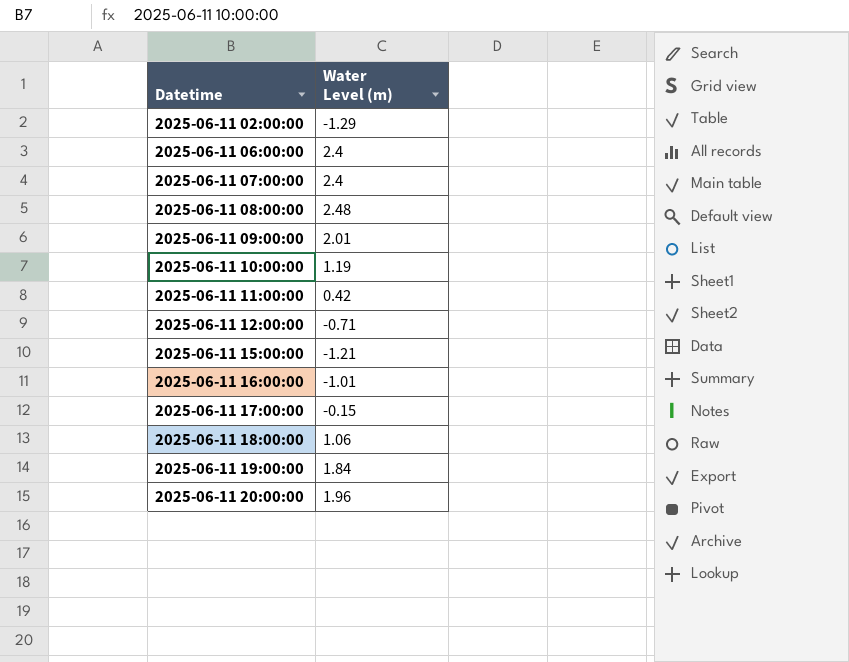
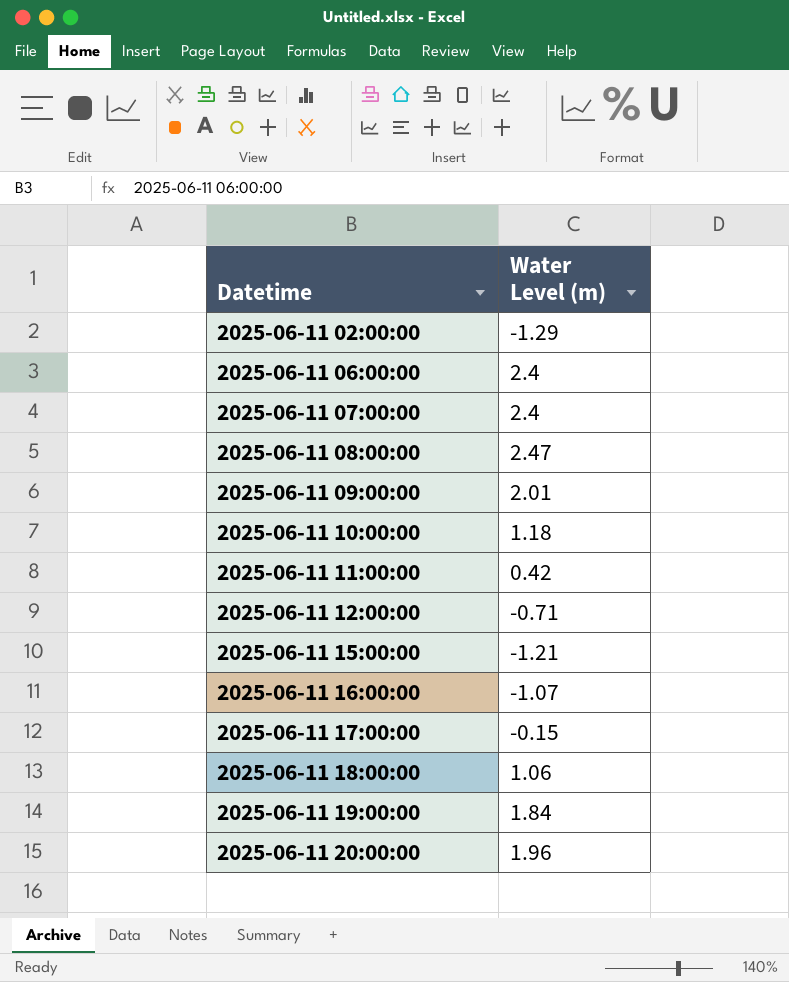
2025-06-11 08:00:00 | Water Level (m): 2.48 -> 2.47
2025-06-11 10:00:00 | Water Level (m): 1.19 -> 1.18
2025-06-11 16:00:00 | Water Level (m): -1.01 -> -1.07

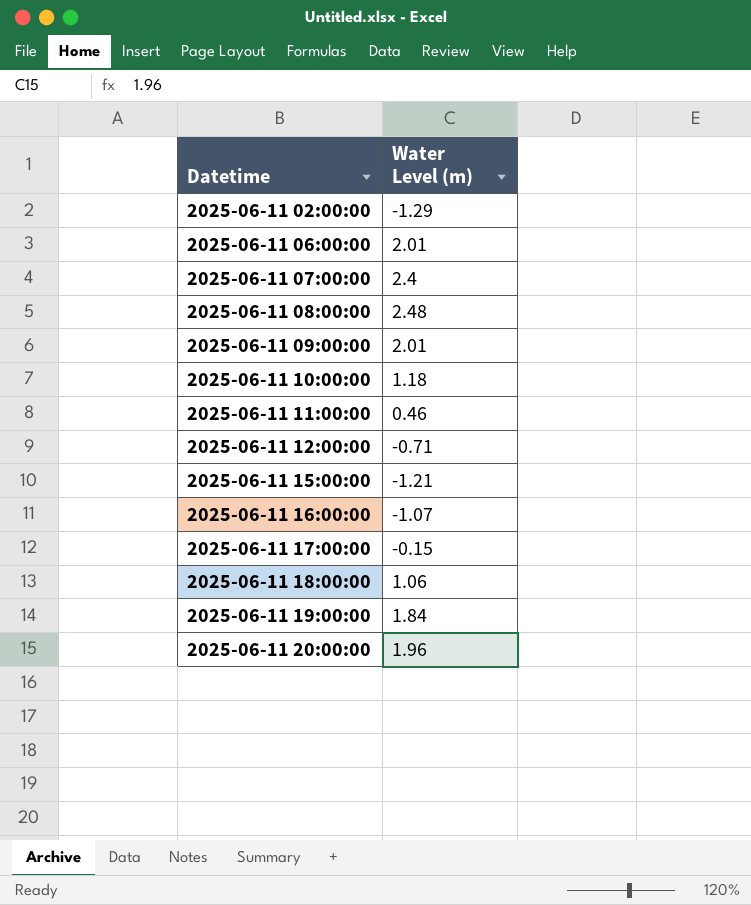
2025-06-11 06:00:00 | Water Level (m): 2.4 -> 2.01
2025-06-11 08:00:00 | Water Level (m): 2.47 -> 2.48
2025-06-11 11:00:00 | Water Level (m): 0.42 -> 0.46

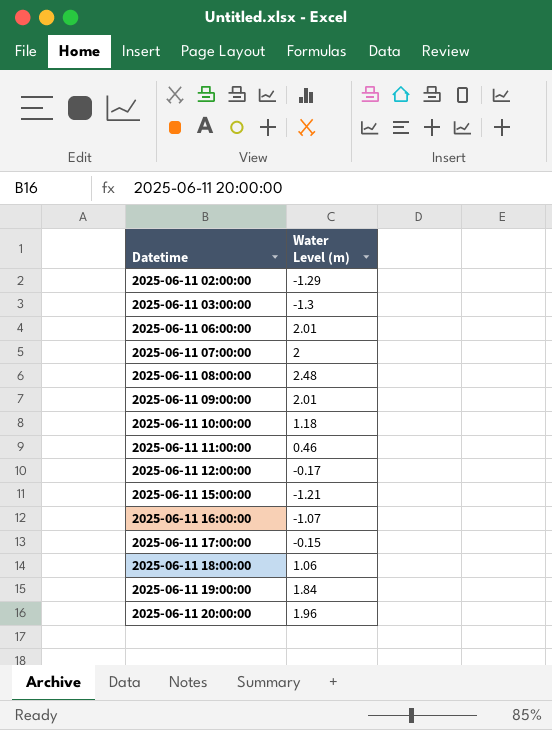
row 2025-06-11 03:00:00: none -> -1.3
2025-06-11 07:00:00 | Water Level (m): 2.4 -> 2
2025-06-11 12:00:00 | Water Level (m): -0.71 -> -0.17

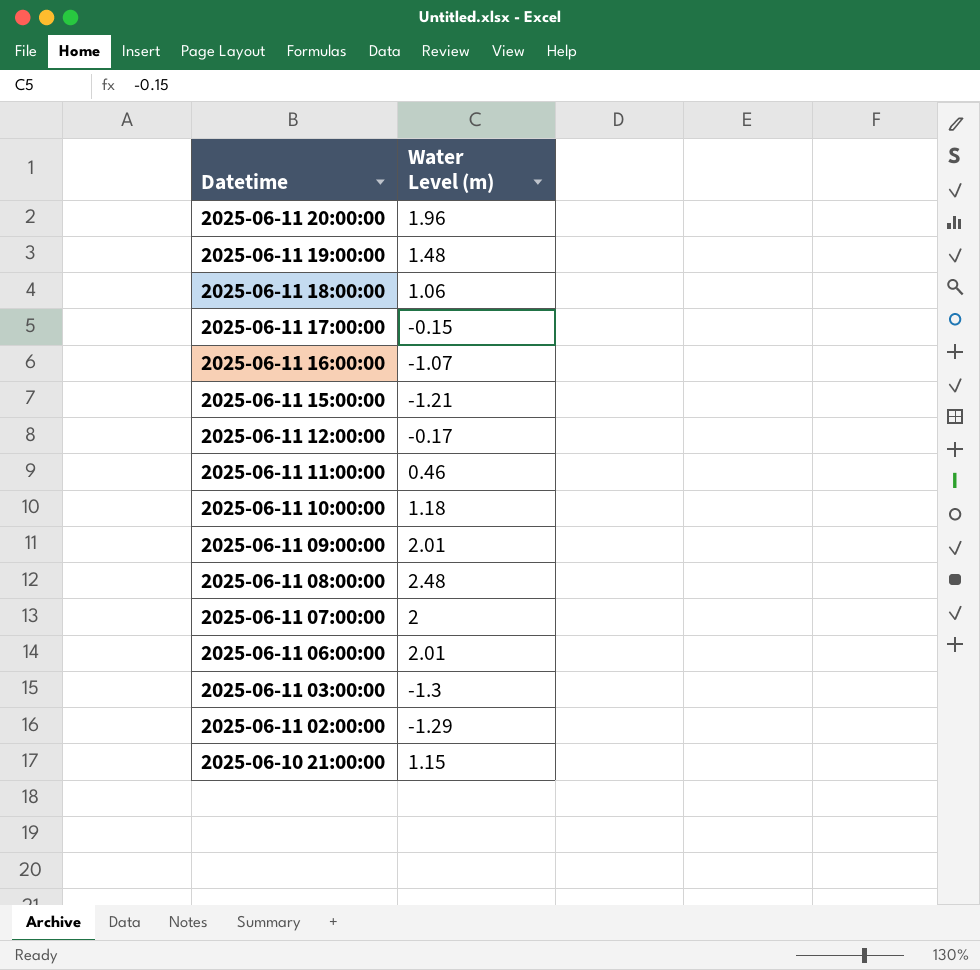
row order: Datetime ascending -> Datetime descending
2025-06-11 19:00:00 | Water Level (m): 1.84 -> 1.48
row 2025-06-10 21:00:00: none -> 1.15

